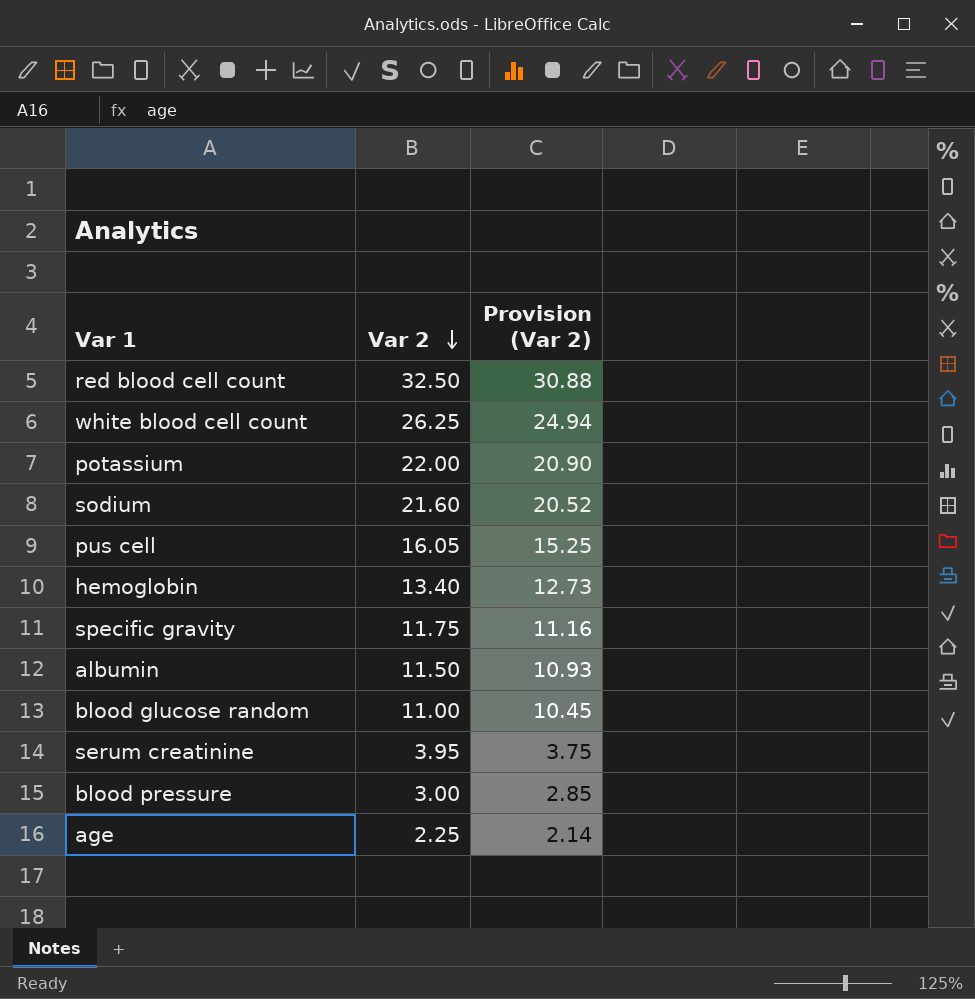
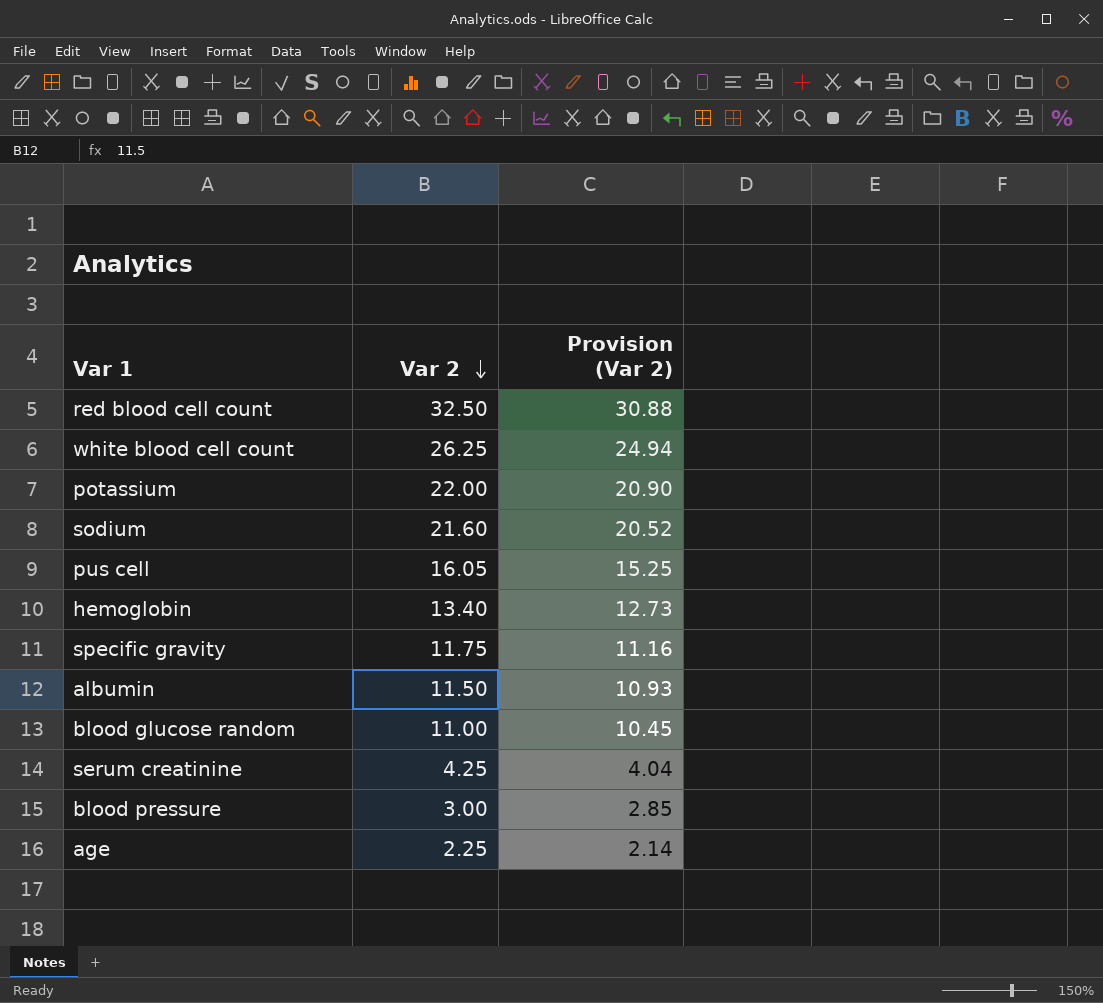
serum creatinine | Var 2: 3.95 -> 4.25
serum creatinine | Provision (Var 2): 3.75 -> 4.04

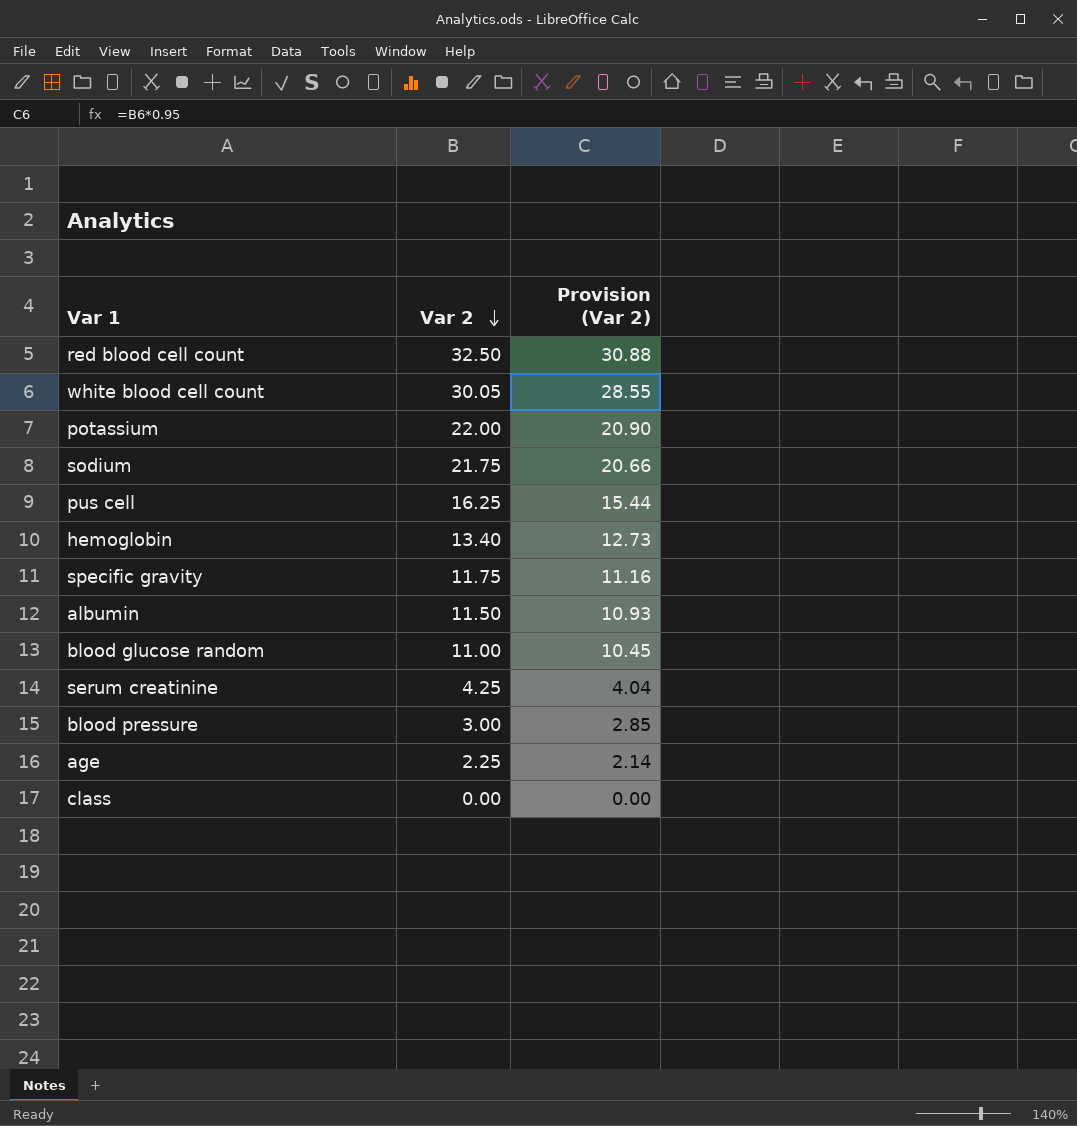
white blood cell count | Var 2: 26.25 -> 30.05
white blood cell count | Provision (Var 2): 24.94 -> 28.55
sodium | Var 2: 21.60 -> 21.75
sodium | Provision (Var 2): 20.52 -> 20.66
pus cell | Var 2: 16.05 -> 16.25
pus cell | Provision (Var 2): 15.25 -> 15.44
row class: none -> 0.00 | 0.00

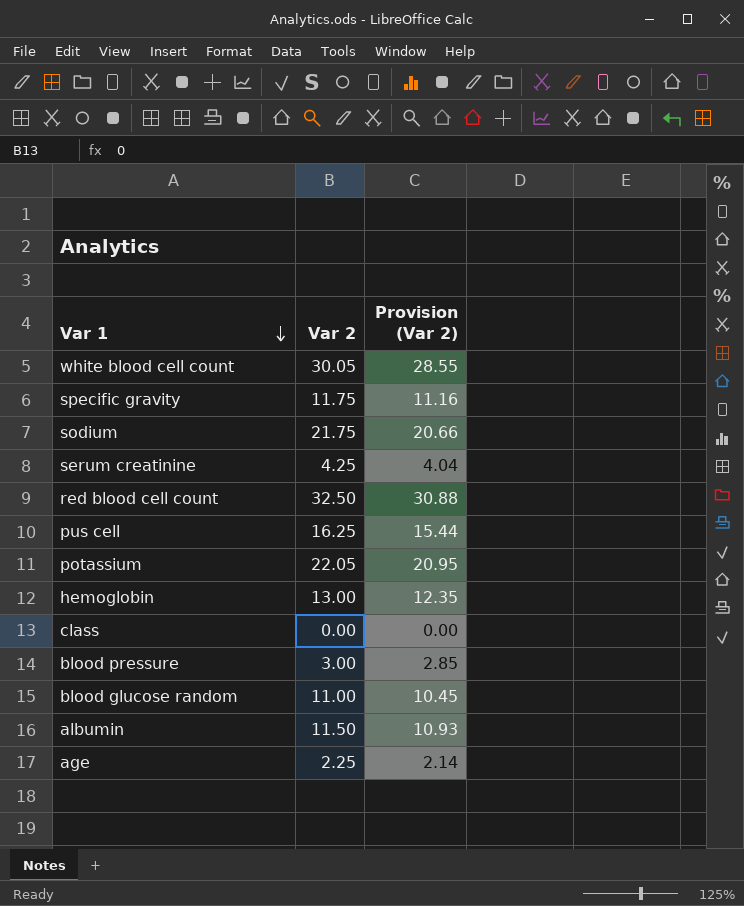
row order: Var 2 descending -> Var 1 descending
potassium | Var 2: 22.00 -> 22.05
potassium | Provision (Var 2): 20.90 -> 20.95
hemoglobin | Var 2: 13.40 -> 13.00
hemoglobin | Provision (Var 2): 12.73 -> 12.35

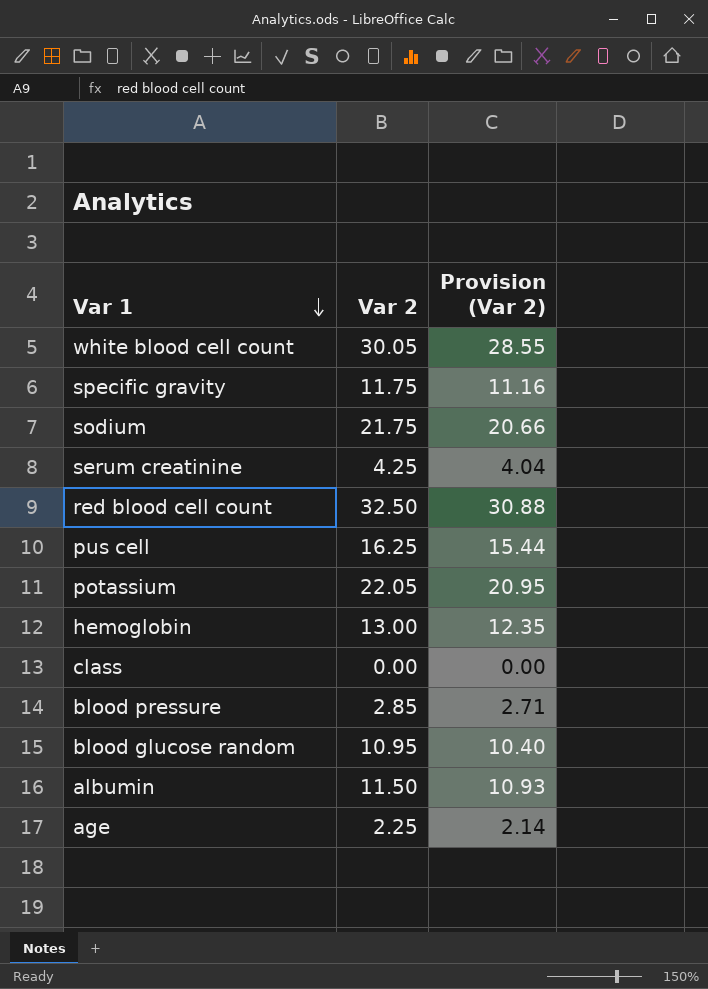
blood pressure | Var 2: 3.00 -> 2.85
blood pressure | Provision (Var 2): 2.85 -> 2.71
blood glucose random | Var 2: 11.00 -> 10.95
blood glucose random | Provision (Var 2): 10.45 -> 10.40

